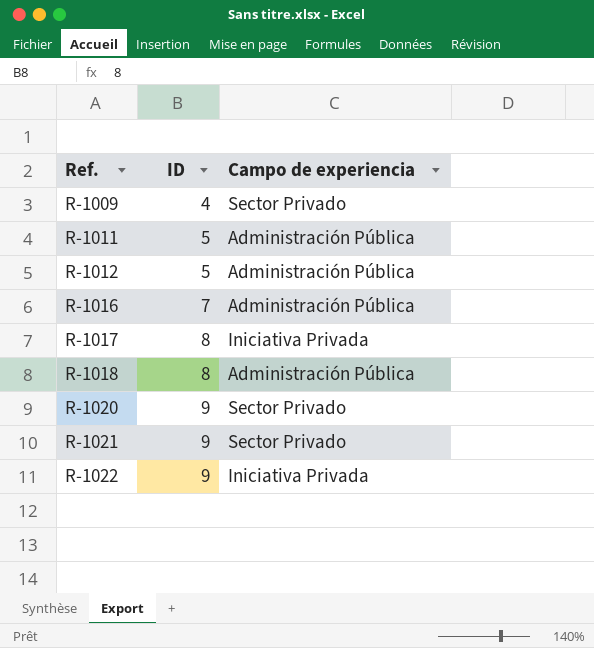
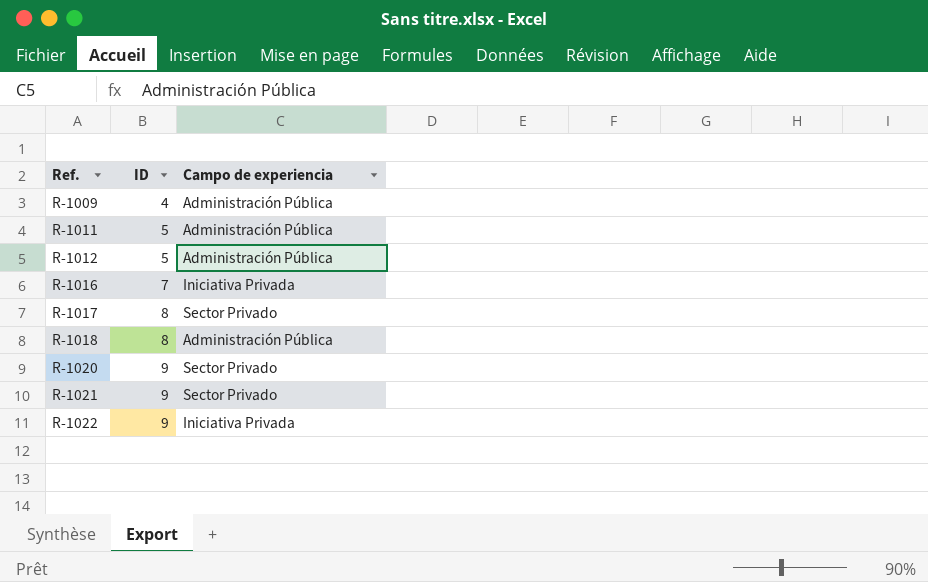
R-1009 | Campo de experiencia: Sector Privado -> Administración Pública
R-1016 | Campo de experiencia: Administración Pública -> Iniciativa Privada
R-1017 | Campo de experiencia: Iniciativa Privada -> Sector Privado

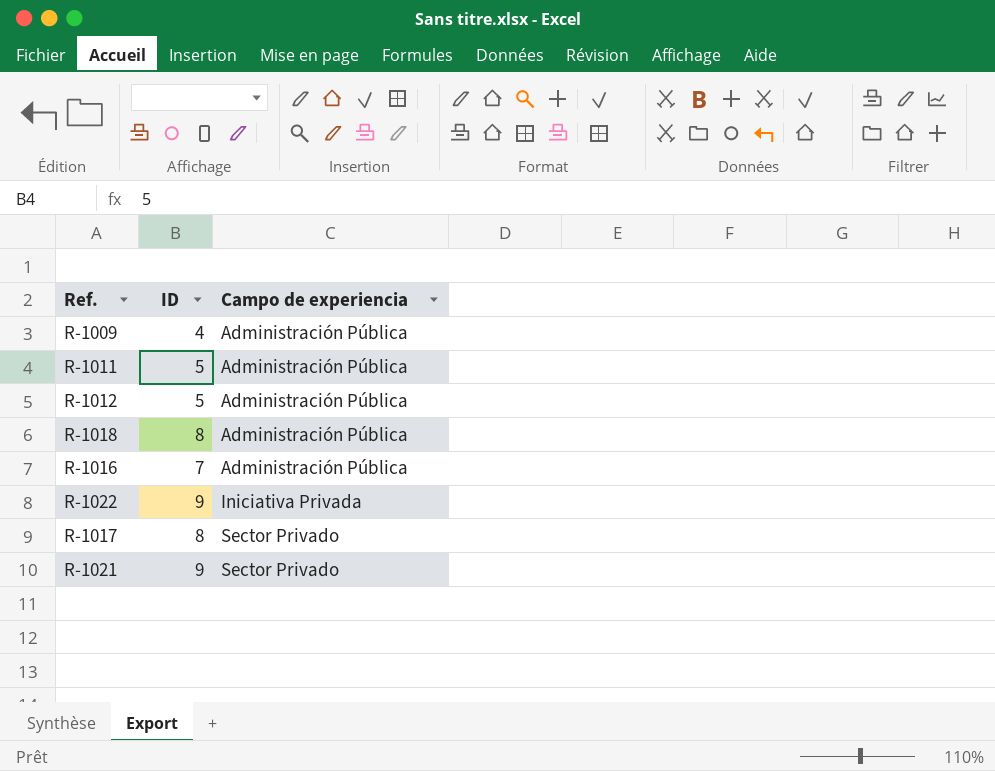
row order: Ref. ascending -> Campo de experiencia ascending
row R-1020: 9 | Sector Privado -> none
R-1016 | Campo de experiencia: Iniciativa Privada -> Administración Pública

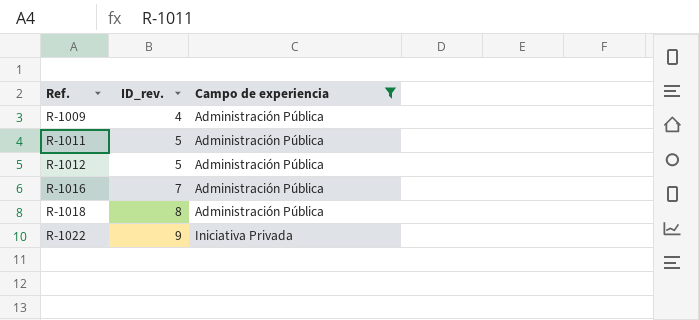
filter: none -> Campo de experiencia != Sector Privado
row order: Campo de experiencia ascending -> Ref. ascending
column name: ID -> ID_rev.

